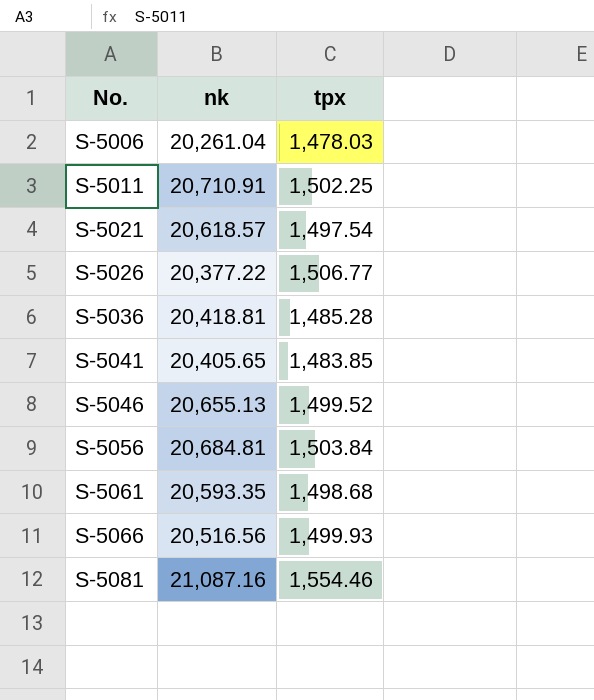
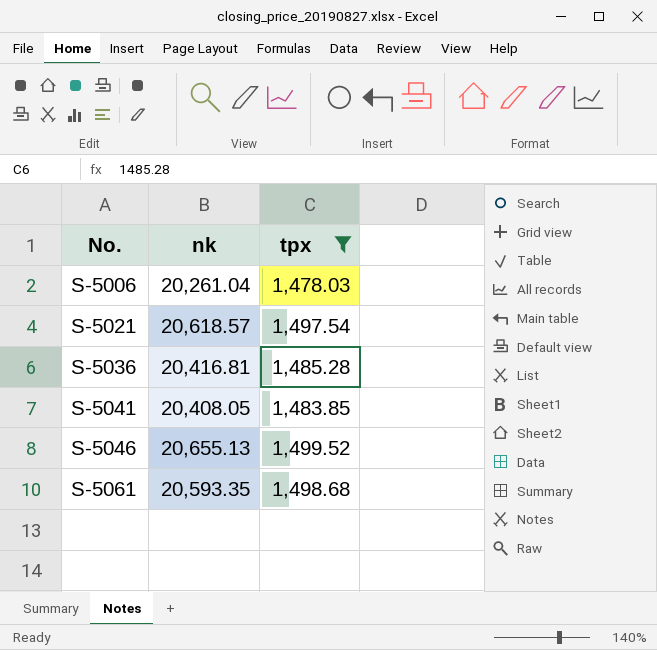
filter: none -> tpx <= 1,499.52
S-5036 | nk: 20,418.81 -> 20,416.81
S-5041 | nk: 20,405.65 -> 20,408.05

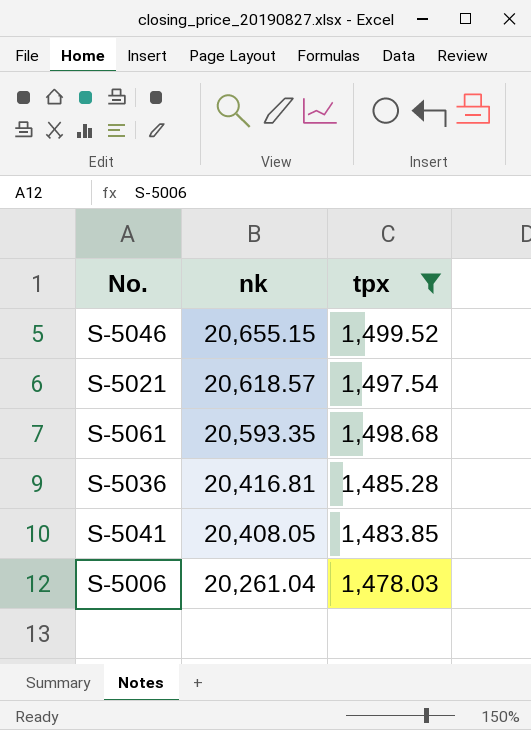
row order: No. ascending -> nk descending
S-5046 | nk: 20,655.13 -> 20,655.15

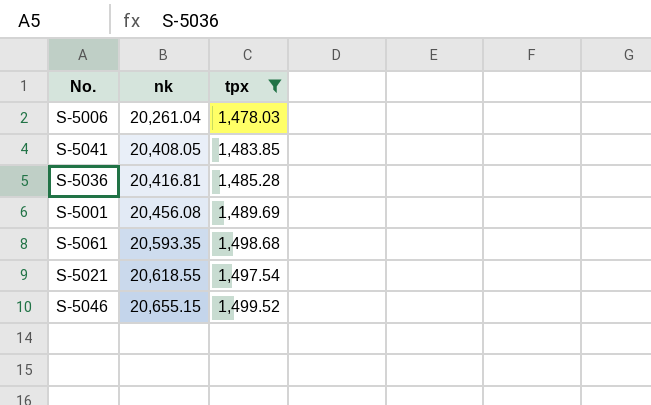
row order: nk descending -> nk ascending
row S-5001: none -> 20,456.08 | 1,489.69
S-5021 | nk: 20,618.57 -> 20,618.55

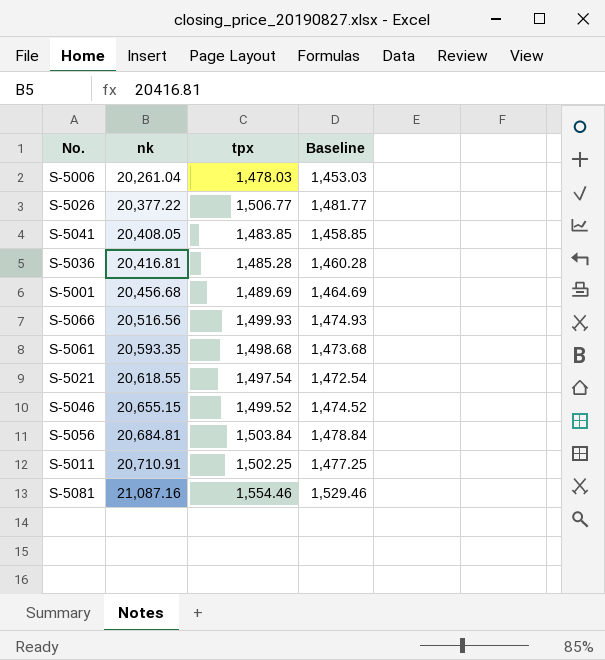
filter: tpx <= 1,499.52 -> none
column Baseline | formula: none -> [tpx] - 25
S-5001 | nk: 20,456.08 -> 20,456.68

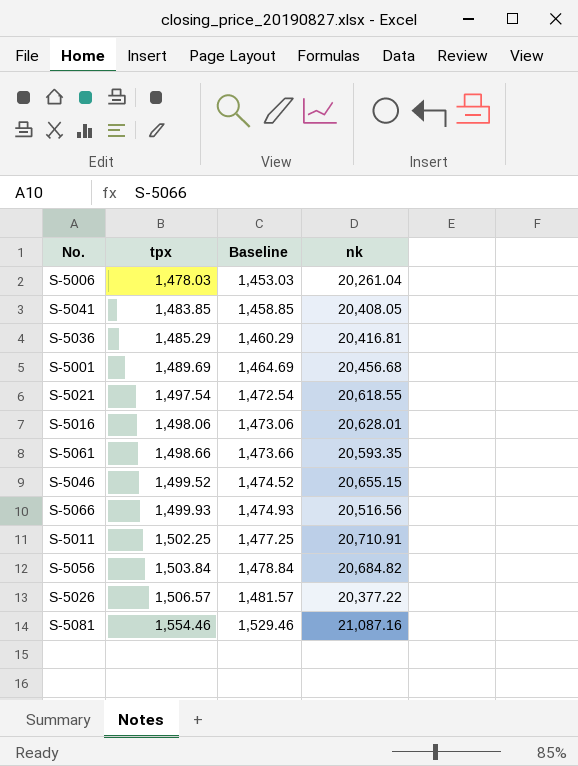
row order: nk ascending -> tpx ascending
column nk | position: 2 -> 4
S-5036 | tpx: 1,485.28 -> 1,485.29
S-5036 | Baseline: 1,460.28 -> 1,460.29
row S-5016: none -> 1,498.06 | 1,473.06 | 20,628.01
S-5061 | tpx: 1,498.68 -> 1,498.66
S-5061 | Baseline: 1,473.68 -> 1,473.66
S-5056 | nk: 20,684.81 -> 20,684.82
S-5026 | tpx: 1,506.77 -> 1,506.57
S-5026 | Baseline: 1,481.77 -> 1,481.57

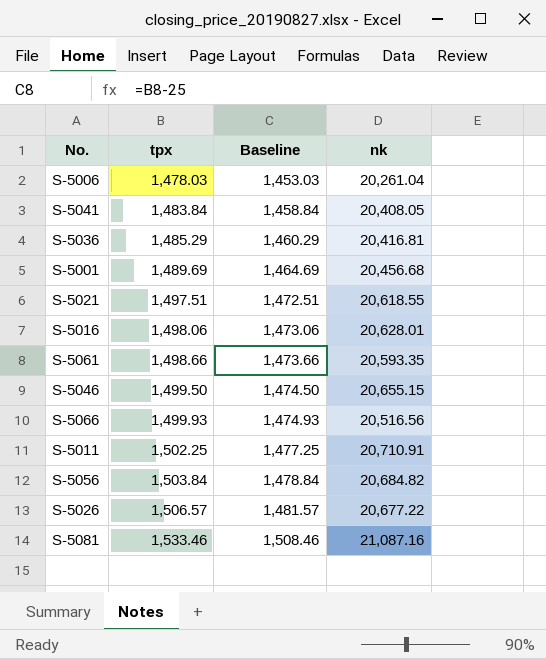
S-5041 | tpx: 1,483.85 -> 1,483.84
S-5041 | Baseline: 1,458.85 -> 1,458.84
S-5021 | tpx: 1,497.54 -> 1,497.51
S-5021 | Baseline: 1,472.54 -> 1,472.51
S-5046 | tpx: 1,499.52 -> 1,499.50
S-5046 | Baseline: 1,474.52 -> 1,474.50
S-5026 | nk: 20,377.22 -> 20,677.22
S-5081 | tpx: 1,554.46 -> 1,533.46
S-5081 | Baseline: 1,529.46 -> 1,508.46

